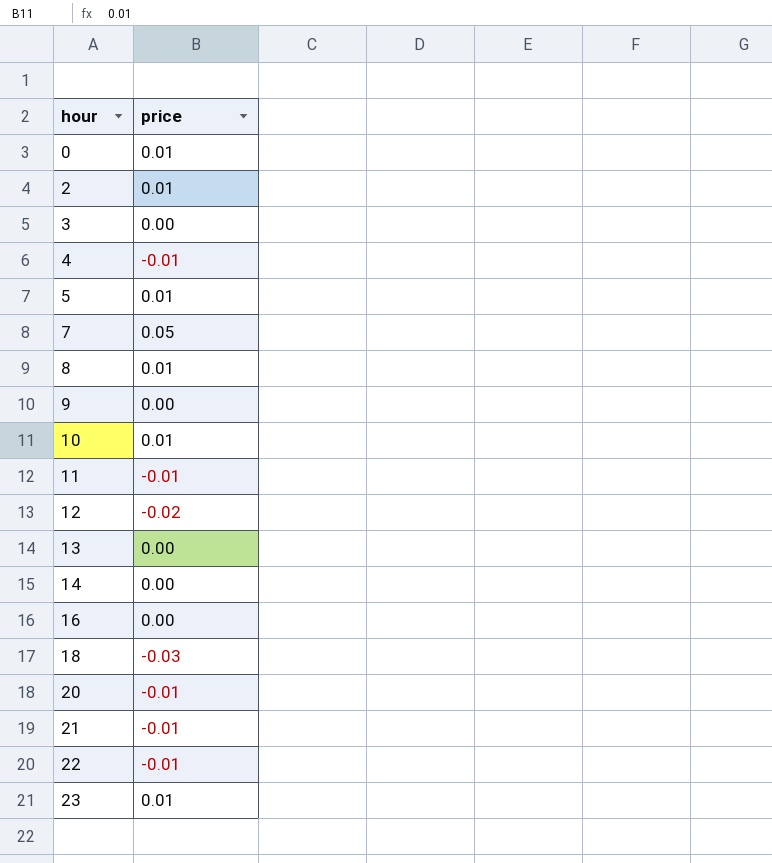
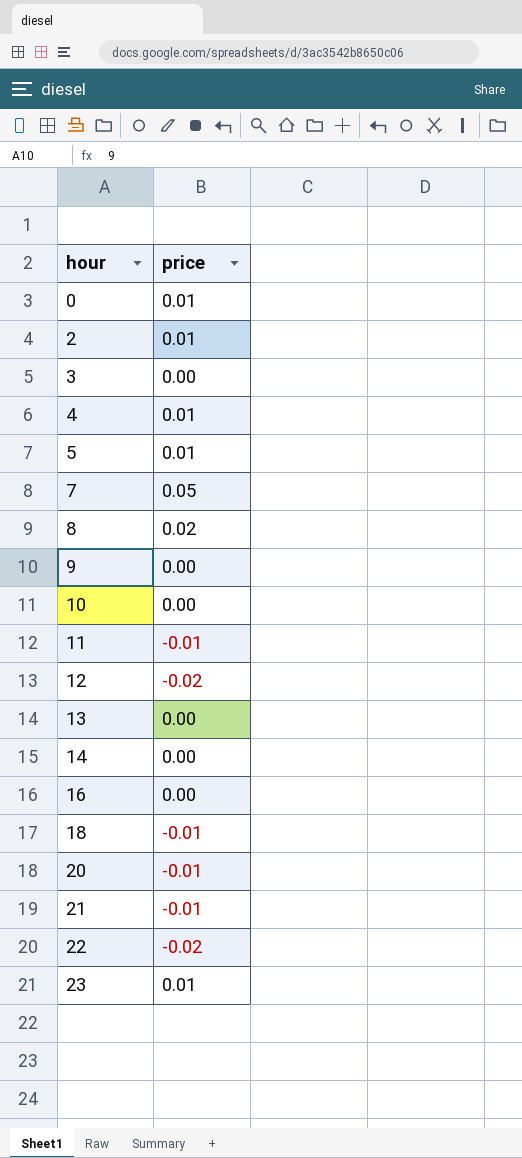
4 | price: -0.01 -> 0.01
8 | price: 0.01 -> 0.02
10 | price: 0.01 -> 0.00
18 | price: -0.03 -> -0.01
22 | price: -0.01 -> -0.02

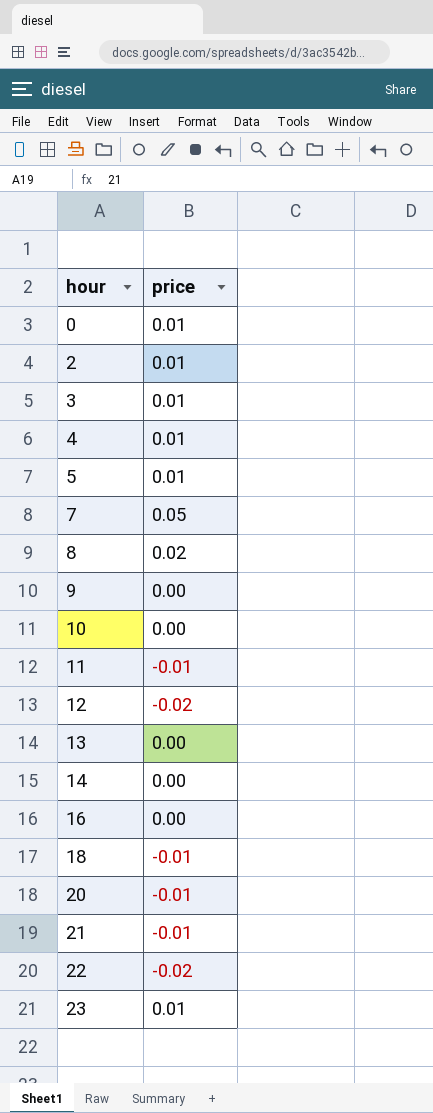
3 | price: 0.00 -> 0.01

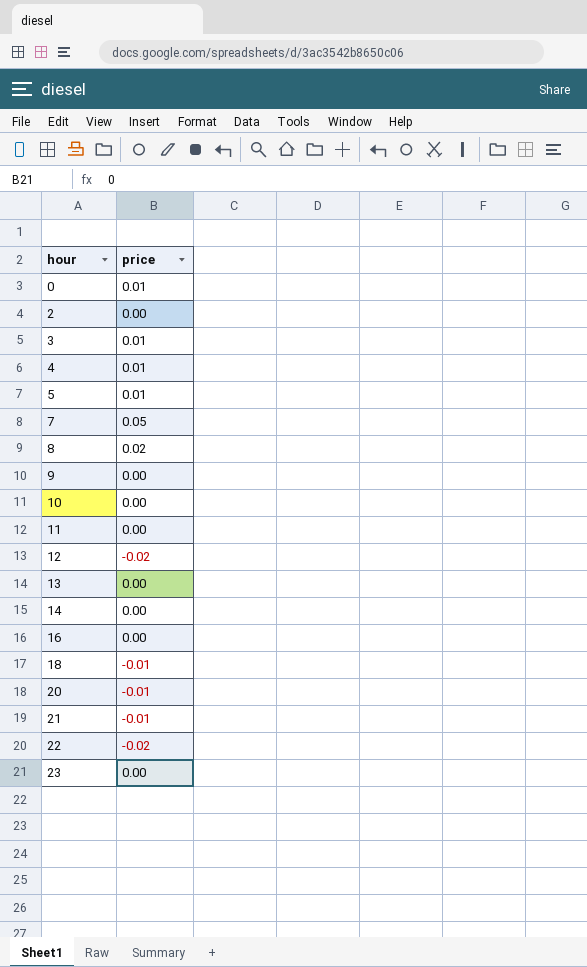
2 | price: 0.01 -> 0.00
11 | price: -0.01 -> 0.00
23 | price: 0.01 -> 0.00

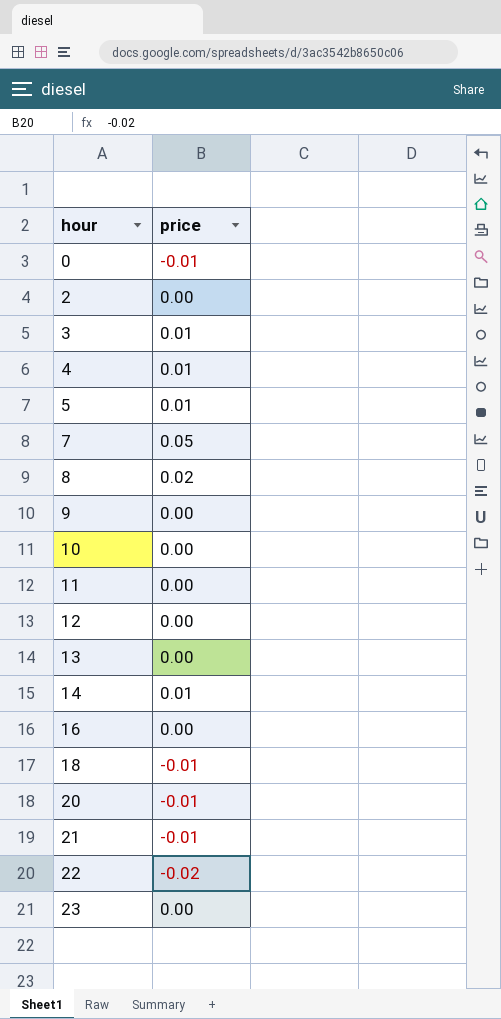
0 | price: 0.01 -> -0.01
12 | price: -0.02 -> 0.00
14 | price: 0.00 -> 0.01

